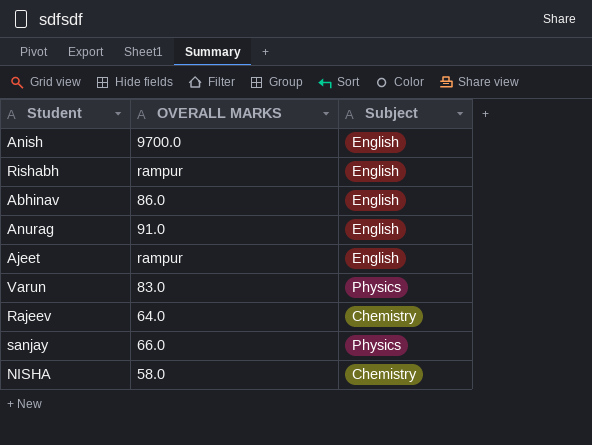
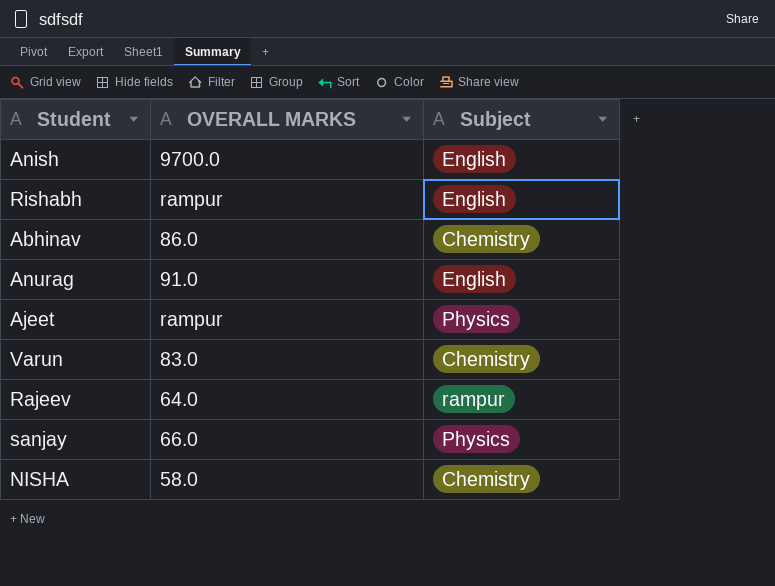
Abhinav | Subject: English -> Chemistry
Ajeet | Subject: English -> Physics
Varun | Subject: Physics -> Chemistry
Rajeev | Subject: Chemistry -> rampur

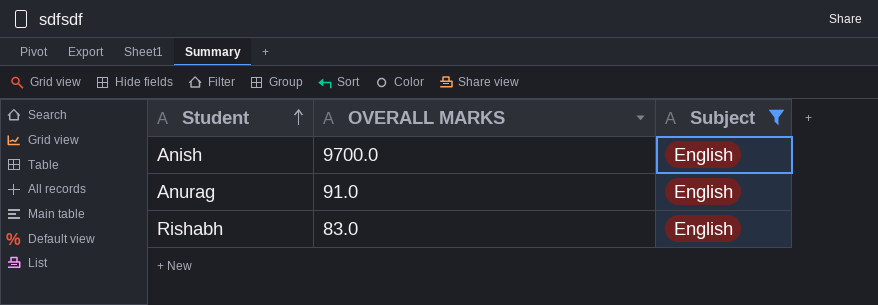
filter: none -> Subject = English
row order: none -> Student ascending
Rishabh | OVERALL MARKS: rampur -> 83.0

